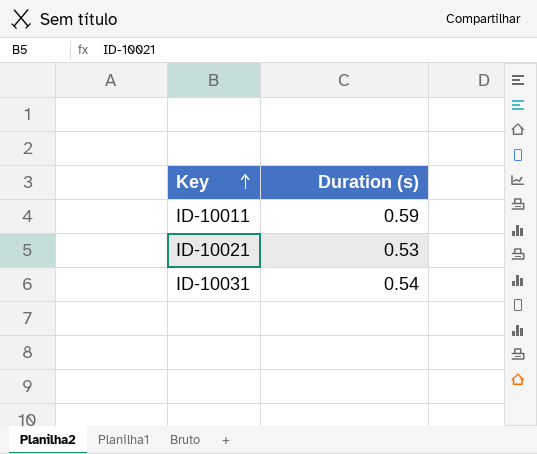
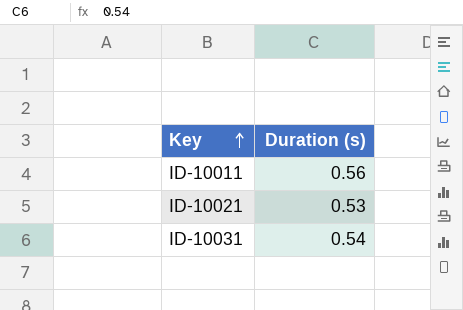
ID-10011 | Duration (s): 0.59 -> 0.56

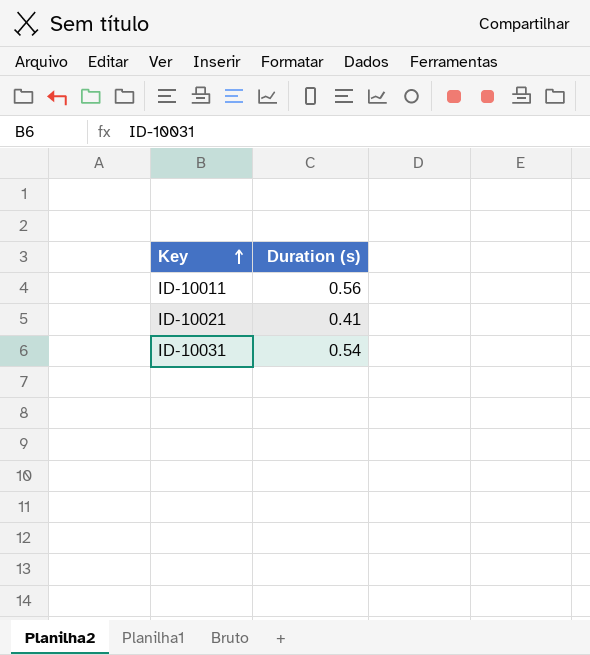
ID-10021 | Duration (s): 0.53 -> 0.41

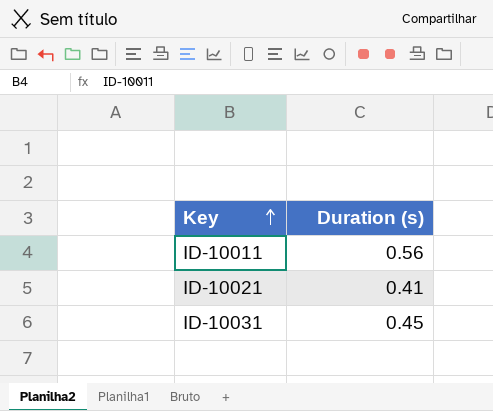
ID-10031 | Duration (s): 0.54 -> 0.45

